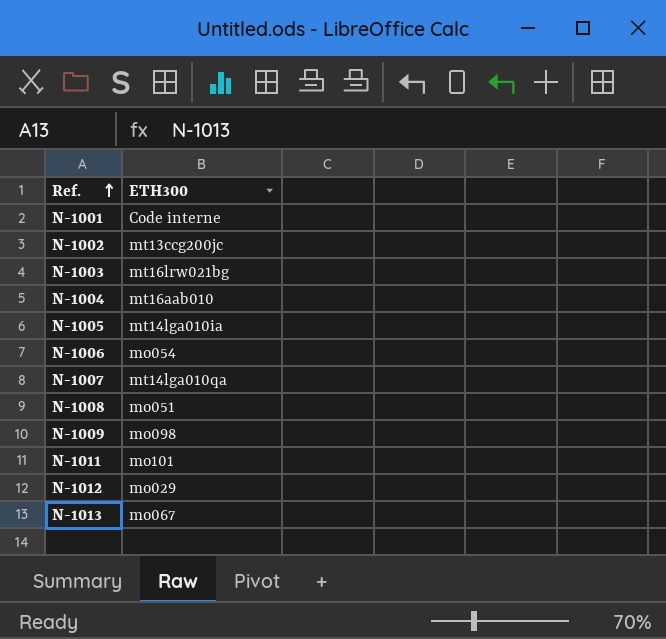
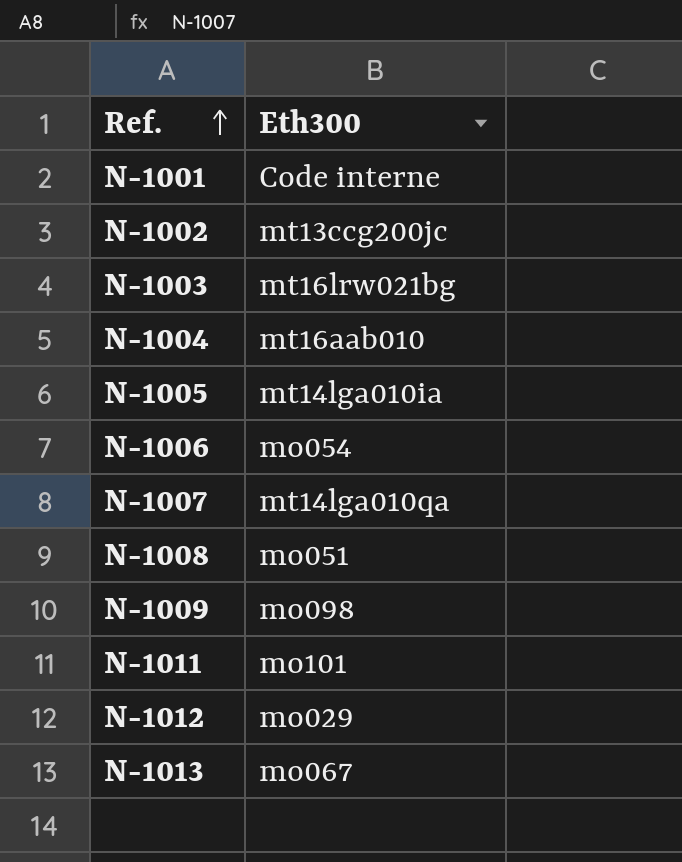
column name: ETH300 -> Eth300

